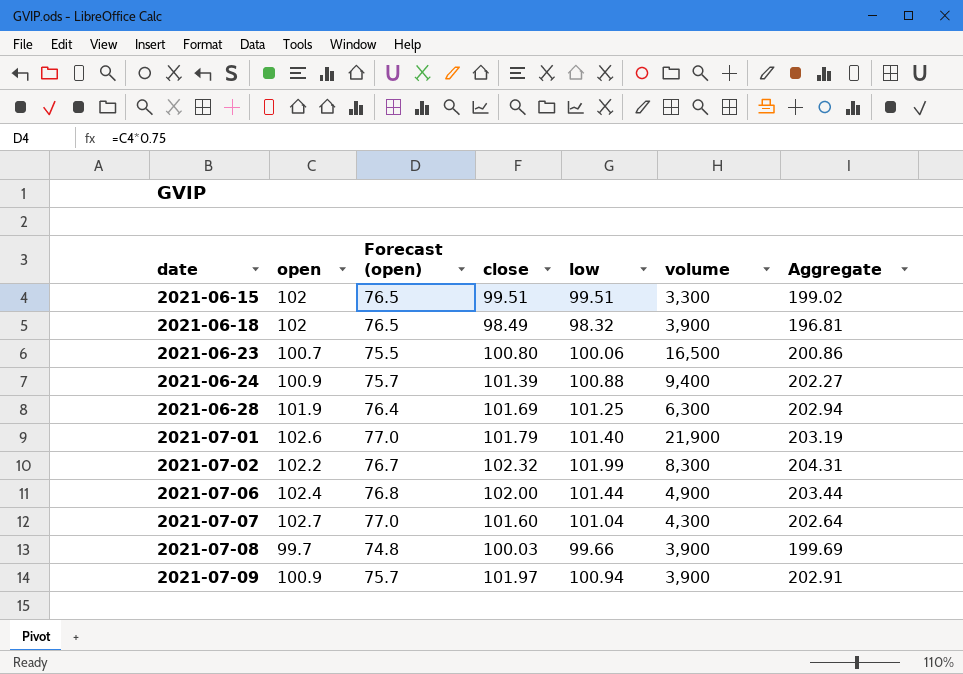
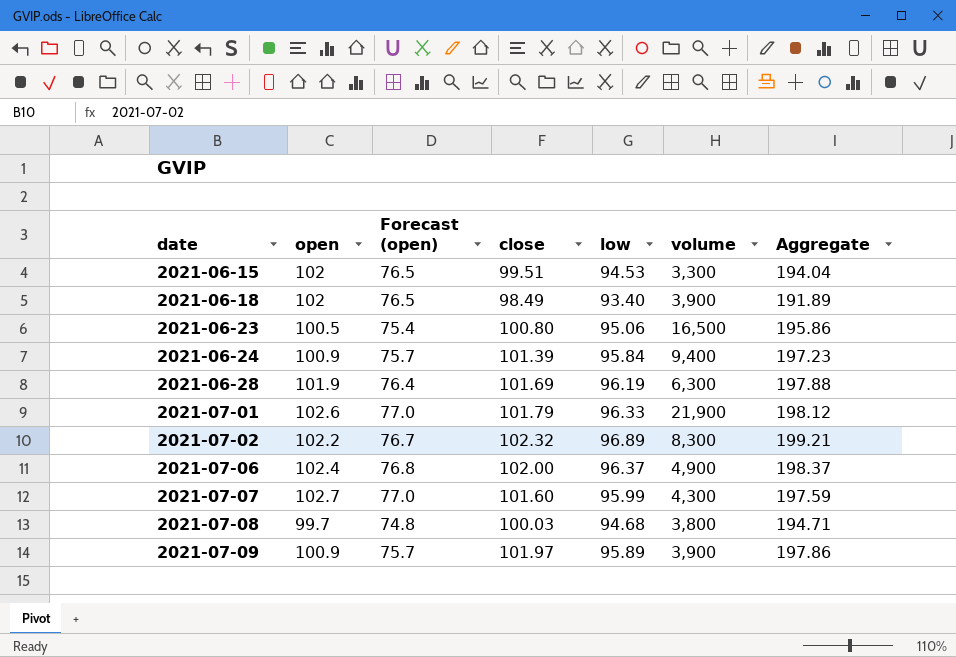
2021-06-15 | low: 99.51 -> 94.53
2021-06-15 | Aggregate: 199.02 -> 194.04
2021-06-18 | low: 98.32 -> 93.40
2021-06-18 | Aggregate: 196.81 -> 191.89
2021-06-23 | open: 100.7 -> 100.5
2021-06-23 | Forecast (open): 75.5 -> 75.4
2021-06-23 | low: 100.06 -> 95.06
2021-06-23 | Aggregate: 200.86 -> 195.86
2021-06-24 | low: 100.88 -> 95.84
2021-06-24 | Aggregate: 202.27 -> 197.23
2021-06-28 | low: 101.25 -> 96.19
2021-06-28 | Aggregate: 202.94 -> 197.88
2021-07-01 | low: 101.40 -> 96.33
2021-07-01 | Aggregate: 203.19 -> 198.12
2021-07-02 | low: 101.99 -> 96.89
2021-07-02 | Aggregate: 204.31 -> 199.21
2021-07-06 | low: 101.44 -> 96.37
2021-07-06 | Aggregate: 203.44 -> 198.37
2021-07-07 | low: 101.04 -> 95.99
2021-07-07 | Aggregate: 202.64 -> 197.59
2021-07-08 | low: 99.66 -> 94.68
2021-07-08 | volume: 3,900 -> 3,800
2021-07-08 | Aggregate: 199.69 -> 194.71
2021-07-09 | low: 100.94 -> 95.89
2021-07-09 | Aggregate: 202.91 -> 197.86

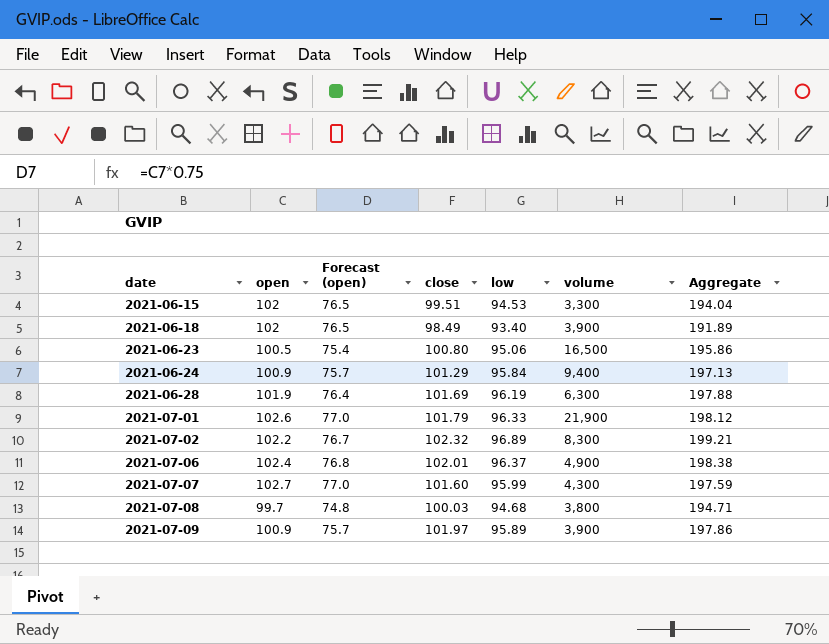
2021-06-24 | close: 101.39 -> 101.29
2021-06-24 | Aggregate: 197.23 -> 197.13
2021-07-06 | close: 102.00 -> 102.01
2021-07-06 | Aggregate: 198.37 -> 198.38

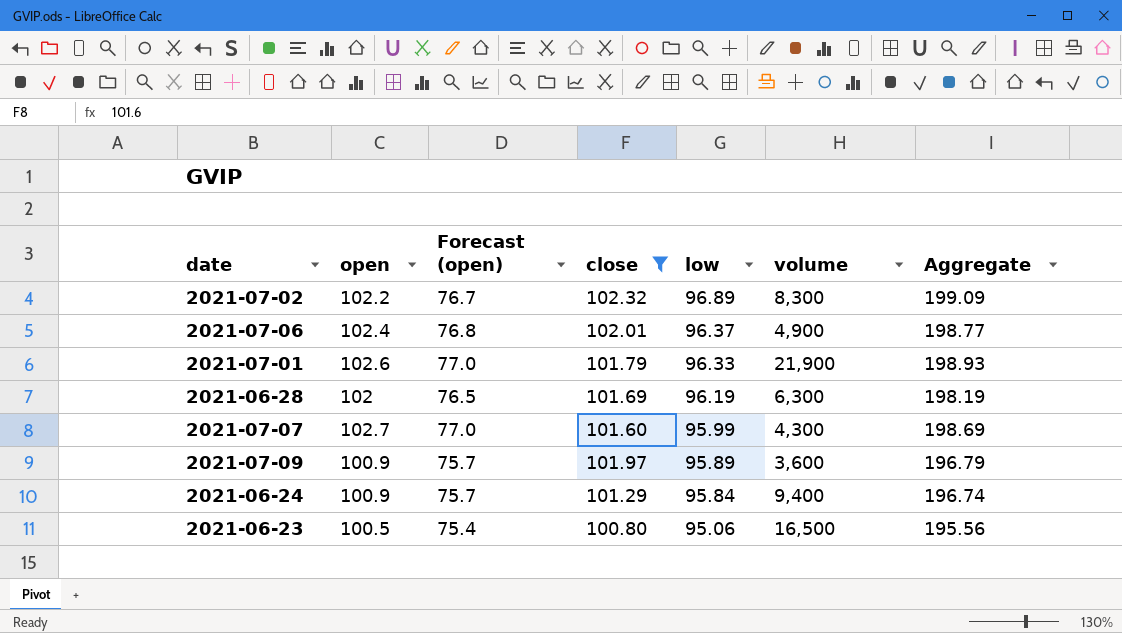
filter: none -> close >= 100.80
row order: date ascending -> low descending
column Aggregate | formula: [close] + [low] -> [open] + [low]
2021-06-28 | open: 101.9 -> 102
2021-06-28 | Forecast (open): 76.4 -> 76.5
2021-07-09 | volume: 3,900 -> 3,600

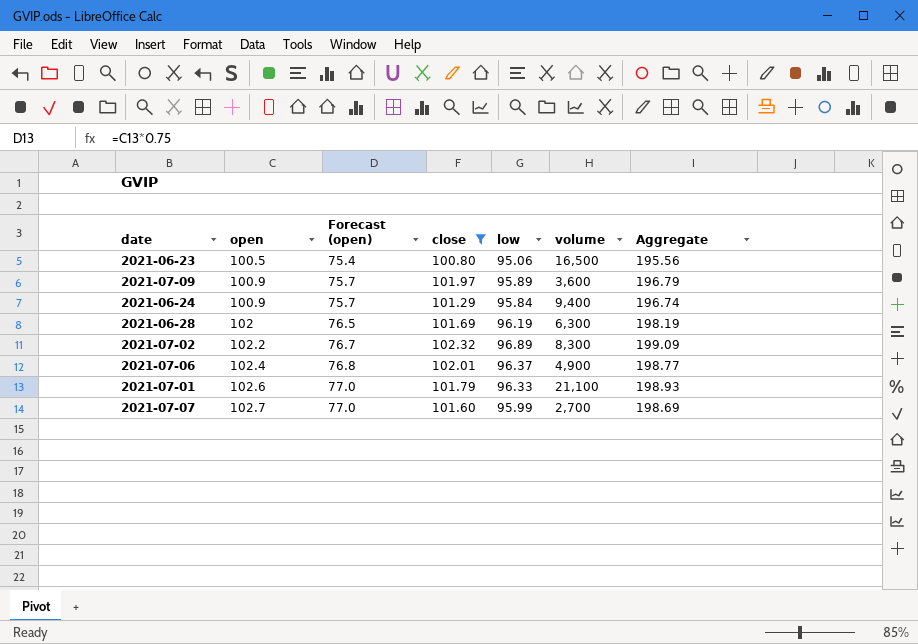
row order: low descending -> open ascending
2021-07-01 | volume: 21,900 -> 21,100
2021-07-07 | volume: 4,300 -> 2,700

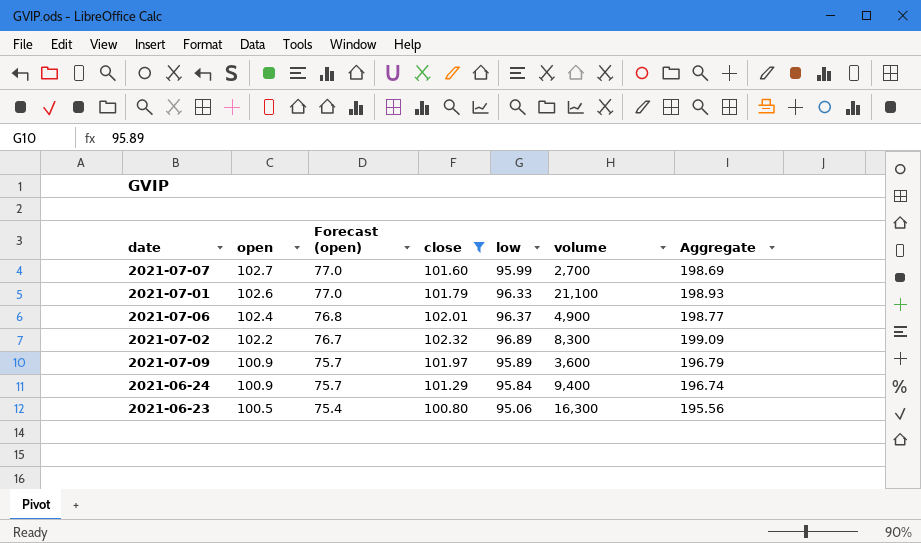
row order: open ascending -> open descending
row 2021-06-28: 102 | 76.5 | 101.69 | 96.19 | 6,300 | 198.19 -> none
2021-06-23 | volume: 16,500 -> 16,300

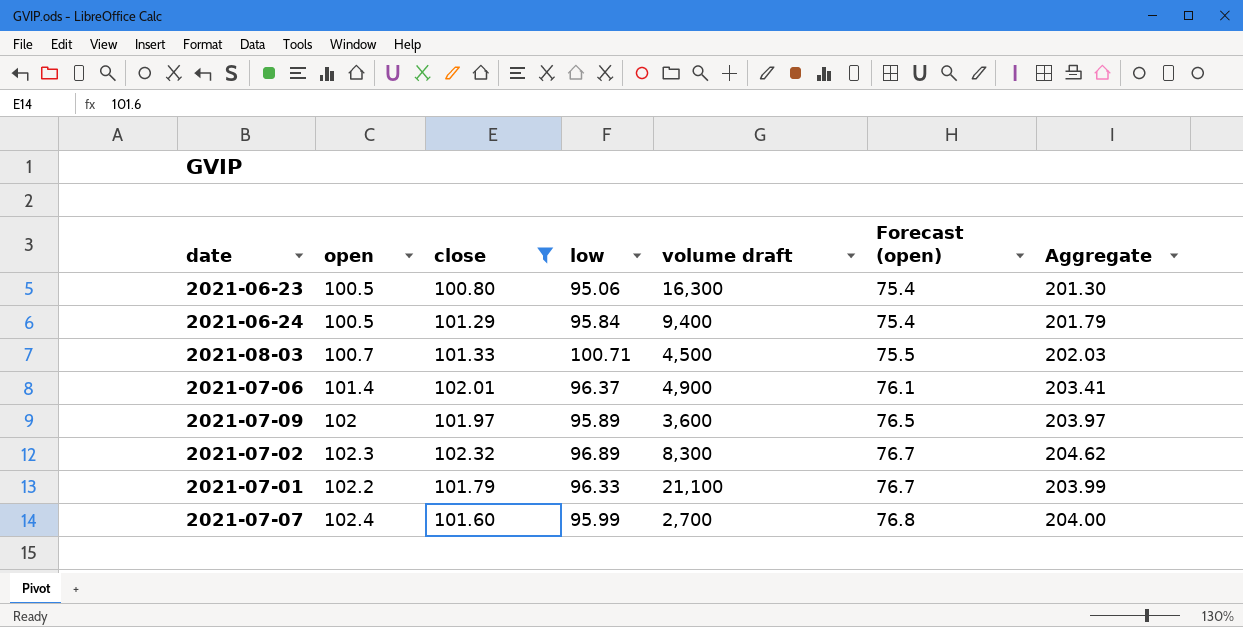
row order: open descending -> Forecast (open) ascending
column name: volume -> volume draft
column Forecast (open) | position: 3 -> 6
column Aggregate | formula: [open] + [low] -> [open] + [close]
2021-06-24 | open: 100.9 -> 100.5
2021-06-24 | Forecast (open): 75.7 -> 75.4
row 2021-08-03: none -> 100.7 | 101.33 | 100.71 | 4,500 | 75.5 | 202.03
2021-07-06 | open: 102.4 -> 101.4
2021-07-06 | Forecast (open): 76.8 -> 76.1
2021-07-09 | open: 100.9 -> 102
2021-07-09 | Forecast (open): 75.7 -> 76.5
2021-07-02 | open: 102.2 -> 102.3
2021-07-01 | open: 102.6 -> 102.2
2021-07-01 | Forecast (open): 77.0 -> 76.7
2021-07-07 | open: 102.7 -> 102.4
2021-07-07 | Forecast (open): 77.0 -> 76.8

